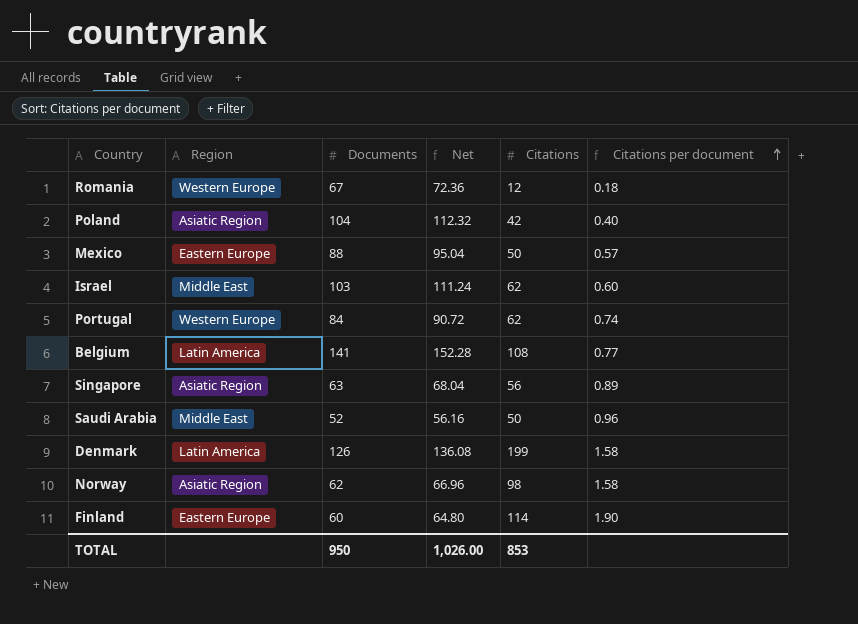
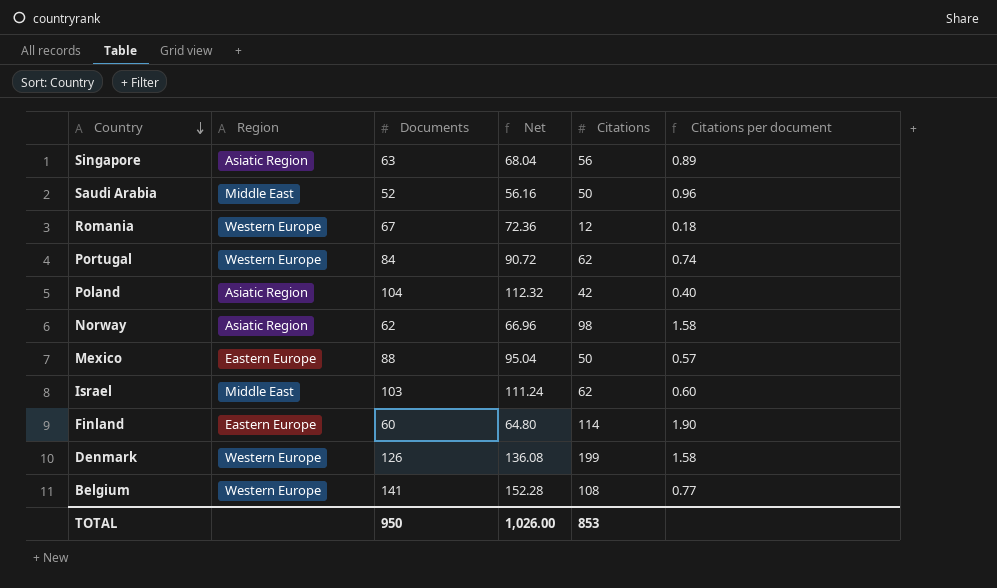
row order: Citations per document ascending -> Country descending
Denmark | Region: Latin America -> Western Europe
Belgium | Region: Latin America -> Western Europe

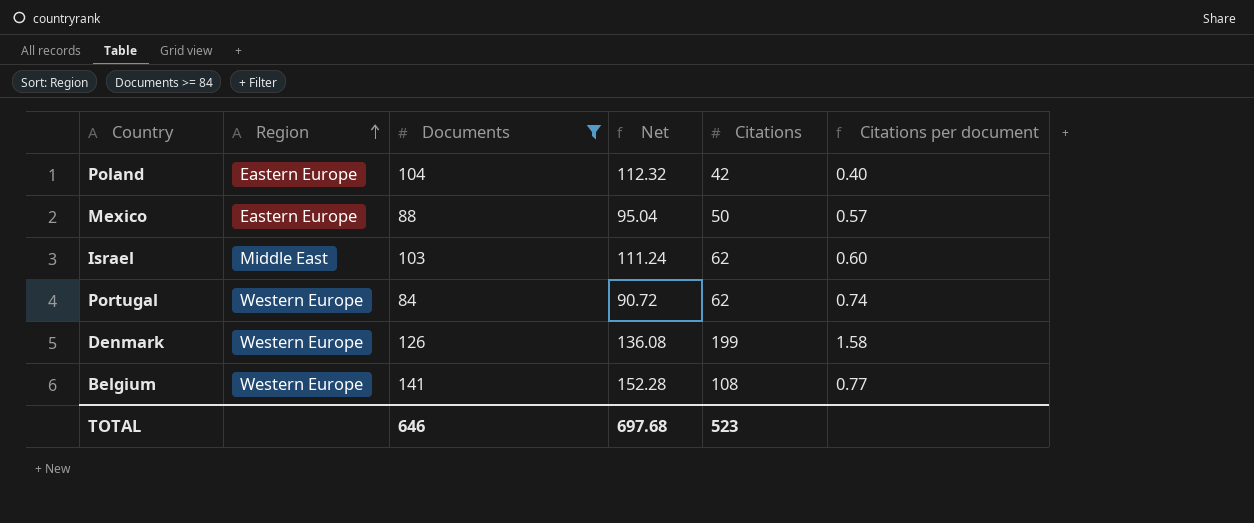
filter: none -> Documents >= 84
row order: Country descending -> Region ascending
Poland | Region: Asiatic Region -> Eastern Europe
TOTAL | Documents: 950 -> 646
TOTAL | Net: 1,026.00 -> 697.68
TOTAL | Citations: 853 -> 523

